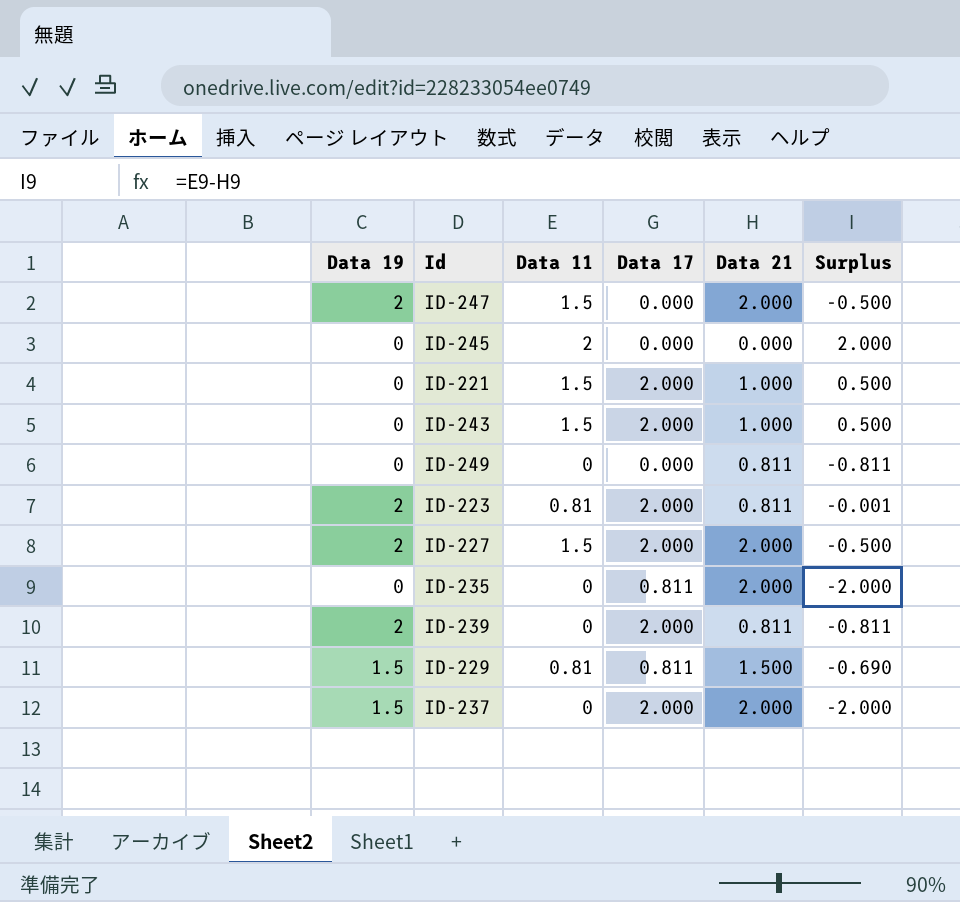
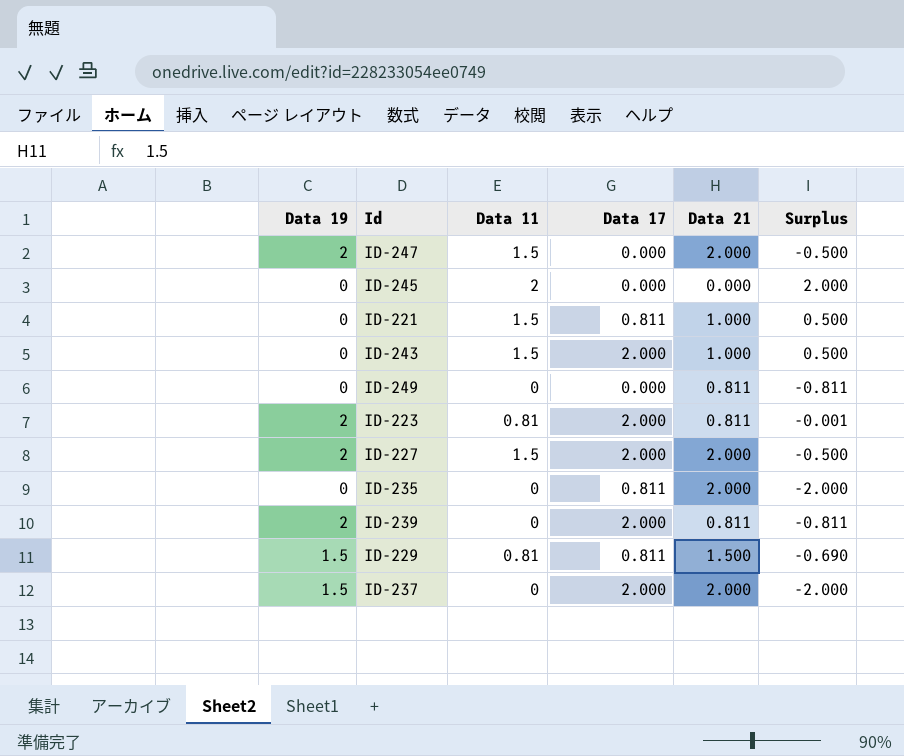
ID-221 | Data 17: 2.000 -> 0.811

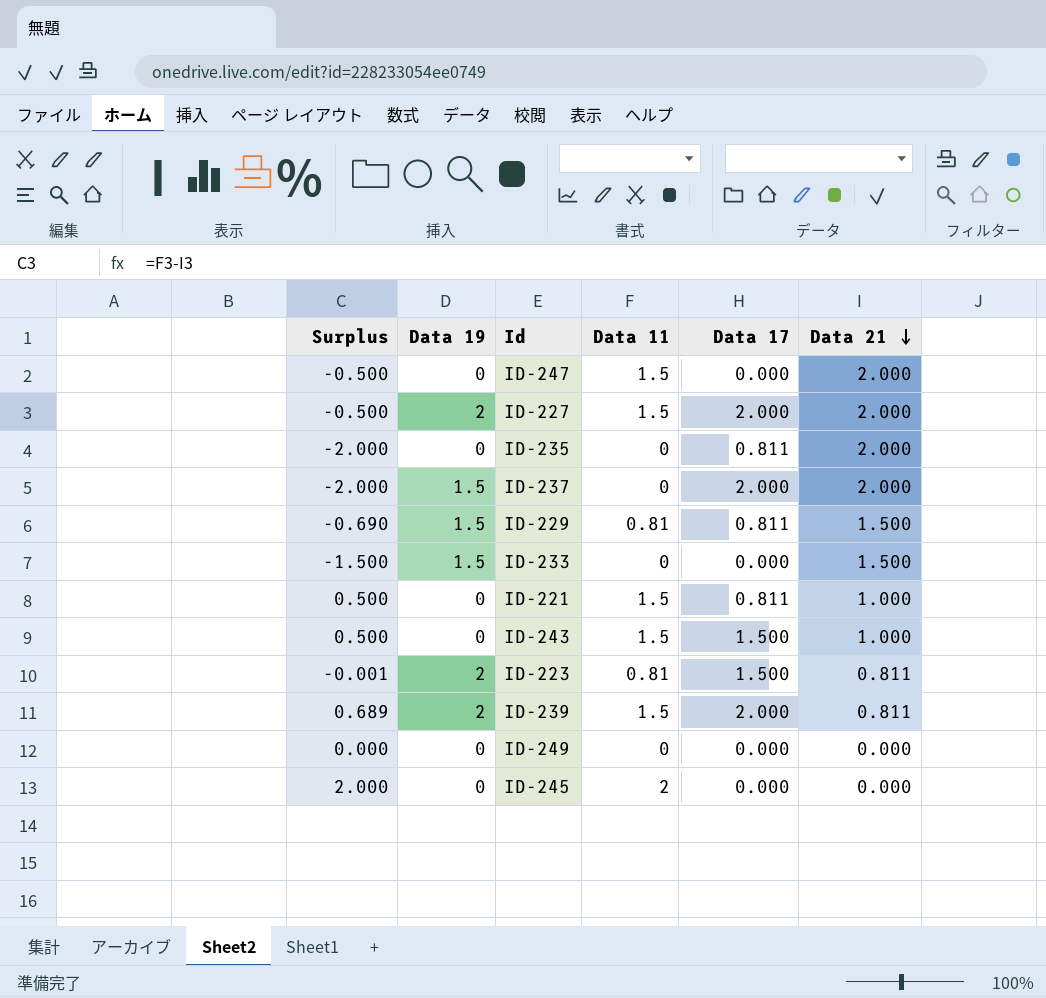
row order: none -> Data 21 descending
column Surplus | position: 6 -> 1
ID-247 | Data 19: 2 -> 0
row ID-233: none -> -1.500 | 1.5 | 0 | 0.000 | 1.500
ID-243 | Data 17: 2.000 -> 1.500
ID-223 | Data 17: 2.000 -> 1.500
ID-239 | Surplus: -0.811 -> 0.689
ID-239 | Data 11: 0 -> 1.5
ID-249 | Surplus: -0.811 -> 0.000
ID-249 | Data 21: 0.811 -> 0.000

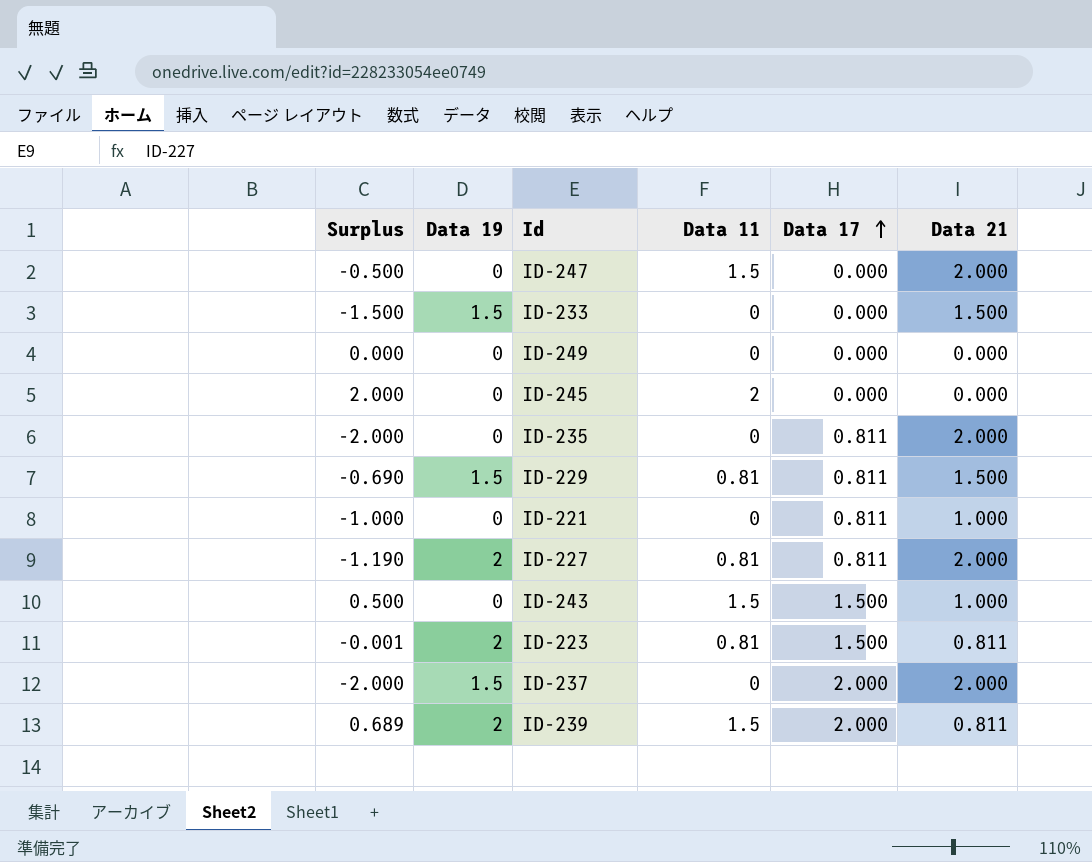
row order: Data 21 descending -> Data 17 ascending
ID-221 | Surplus: 0.500 -> -1.000
ID-221 | Data 11: 1.5 -> 0
ID-227 | Surplus: -0.500 -> -1.190
ID-227 | Data 11: 1.5 -> 0.81
ID-227 | Data 17: 2.000 -> 0.811

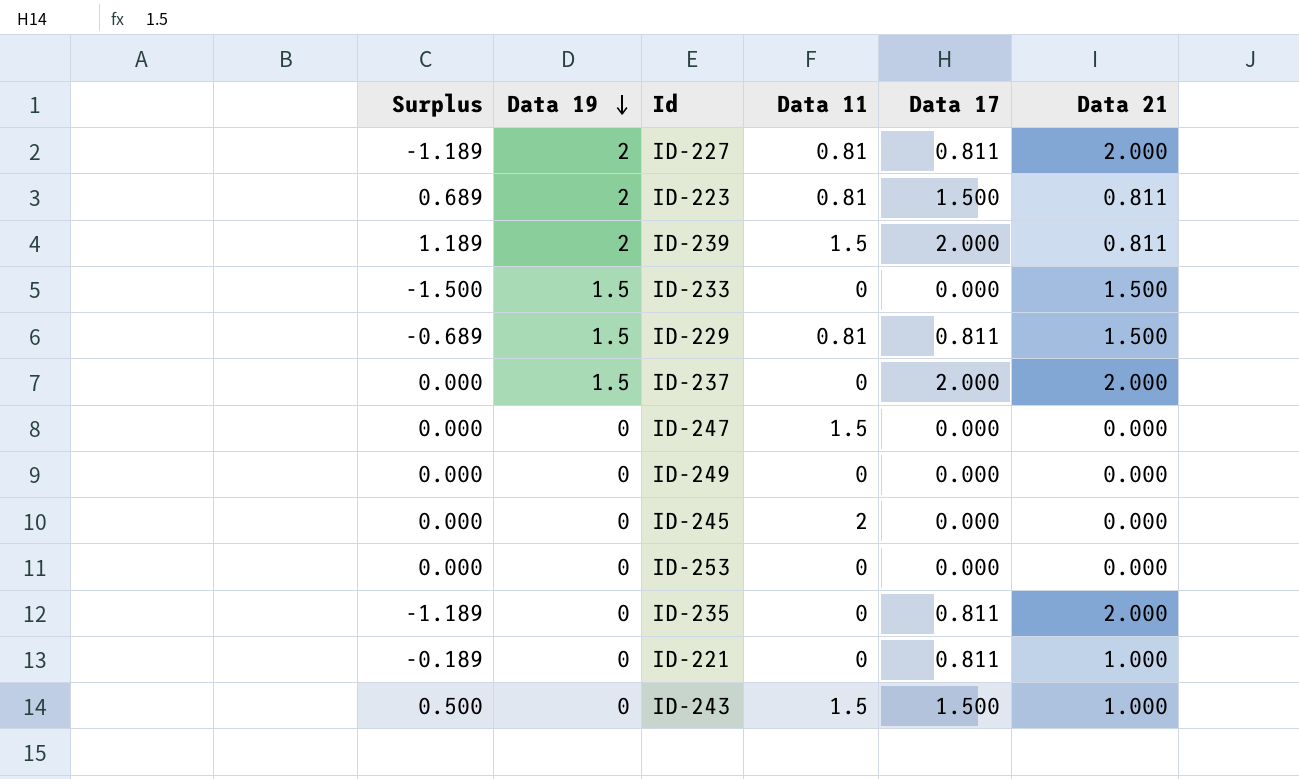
row order: Data 17 ascending -> Data 19 descending
column Surplus | formula: [Data 11] - [Data 21] -> [Data 17] - [Data 21]
ID-247 | Data 21: 2.000 -> 0.000
row ID-253: none -> 0.000 | 0 | 0 | 0.000 | 0.000

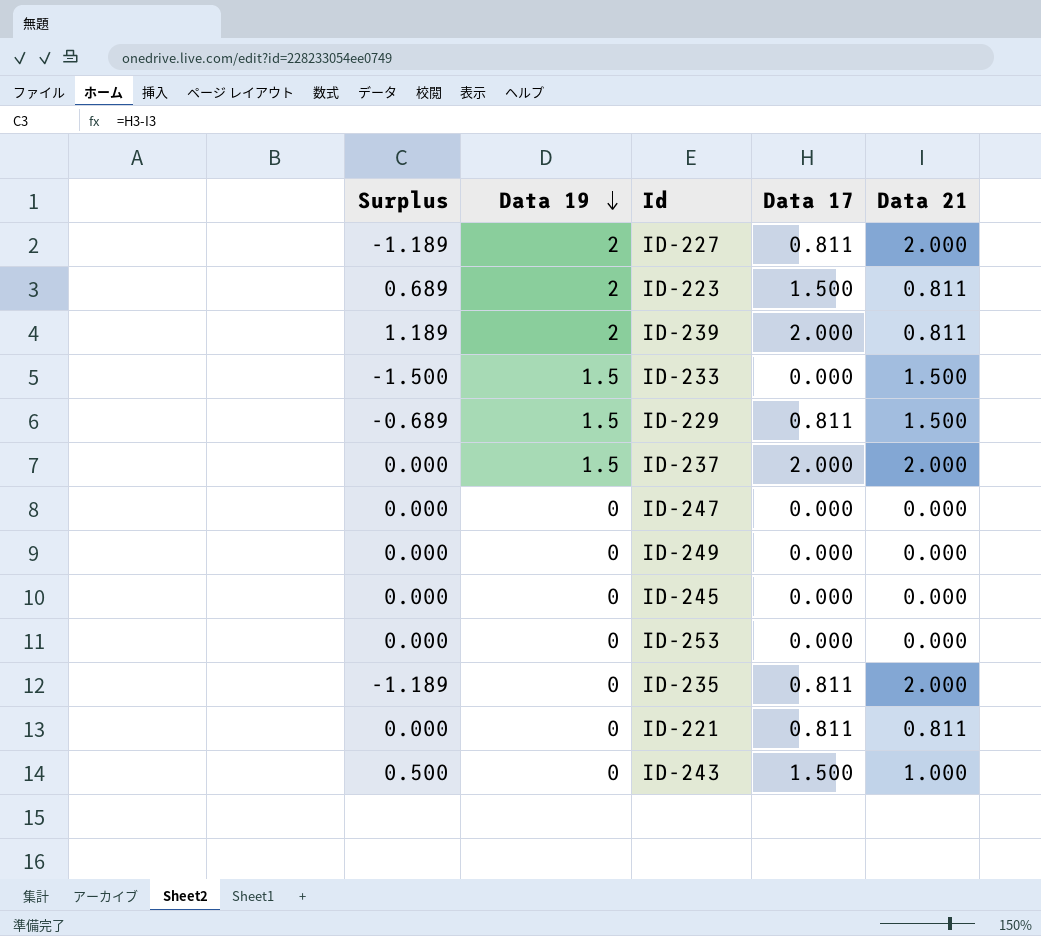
column Data 11 | position: 4 -> none
ID-221 | Surplus: -0.189 -> 0.000
ID-221 | Data 21: 1.000 -> 0.811

